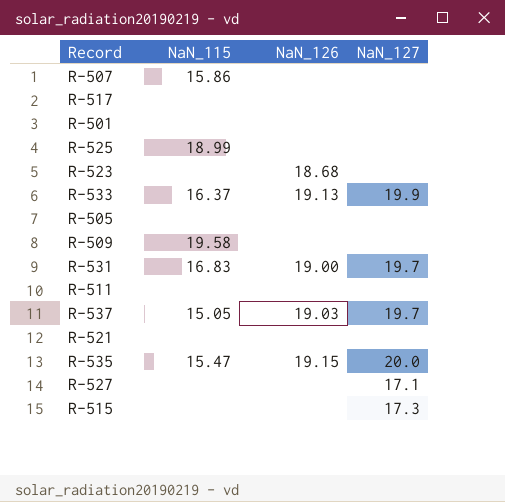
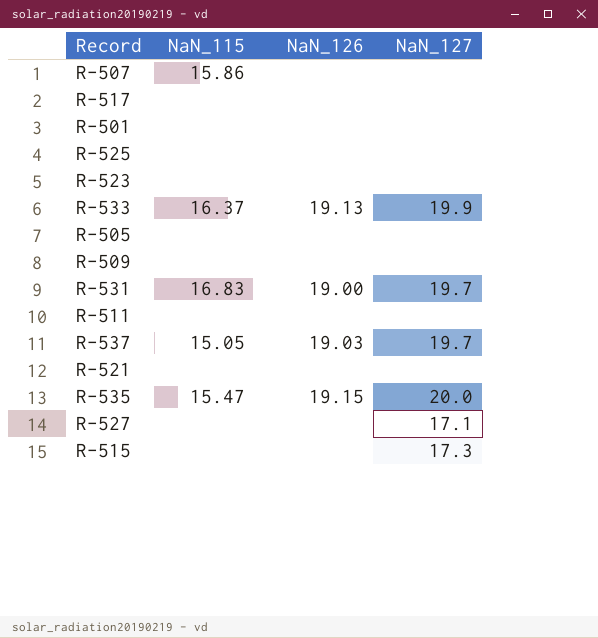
R-525 | NaN_115: 18.99 -> none
R-523 | NaN_126: 18.68 -> none
R-509 | NaN_115: 19.58 -> none

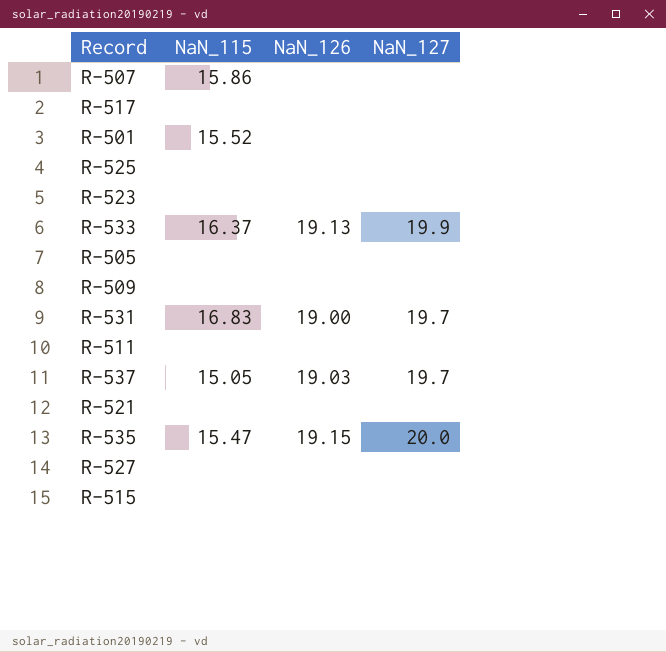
R-501 | NaN_115: none -> 15.52
R-527 | NaN_127: 17.1 -> none
R-515 | NaN_127: 17.3 -> none

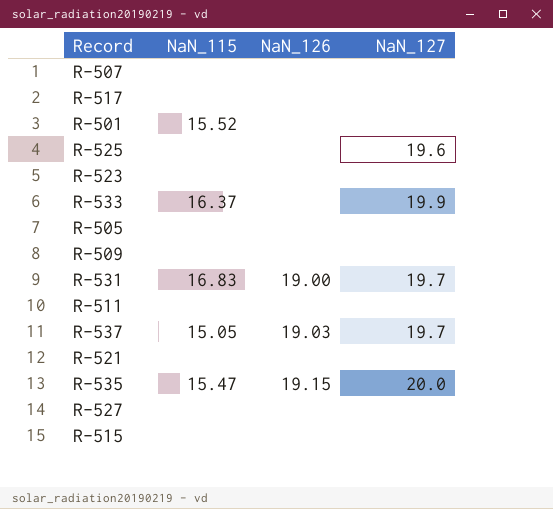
R-507 | NaN_115: 15.86 -> none
R-525 | NaN_127: none -> 19.6
R-533 | NaN_126: 19.13 -> none

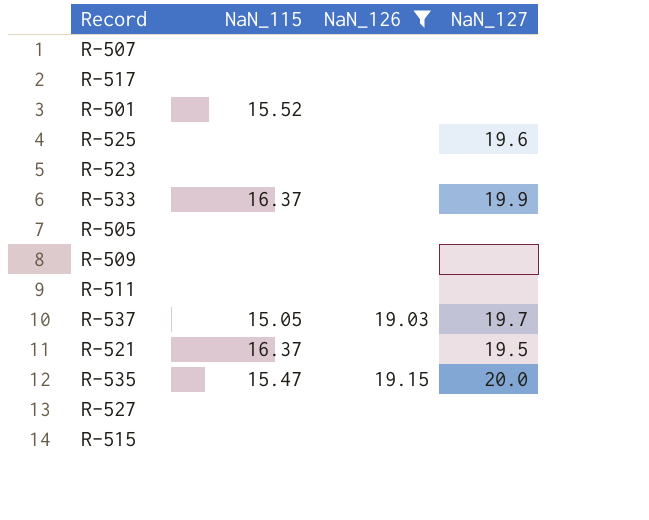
filter: none -> NaN_126 != 19.00
R-521 | NaN_115: none -> 16.37
R-521 | NaN_127: none -> 19.5

